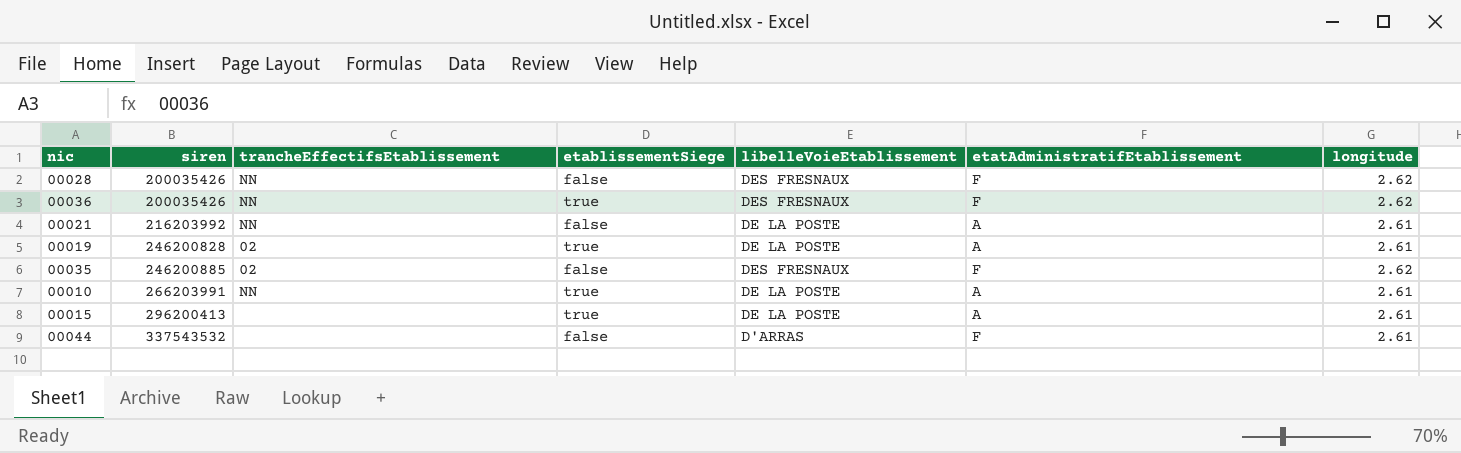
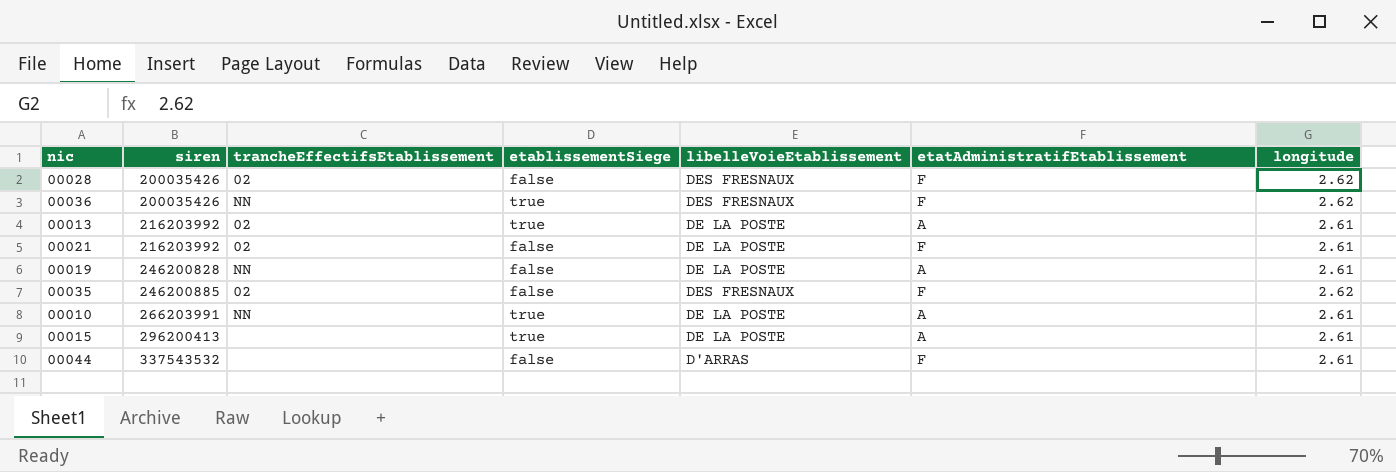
00028 | trancheEffectifsEtablissement: NN -> 02
row 00013: none -> 216203992 | 02 | true | DE LA POSTE | A | 2.61
00021 | trancheEffectifsEtablissement: NN -> 02
00021 | etatAdministratifEtablissement: A -> F
00019 | trancheEffectifsEtablissement: 02 -> NN
00019 | etablissementSiege: true -> false

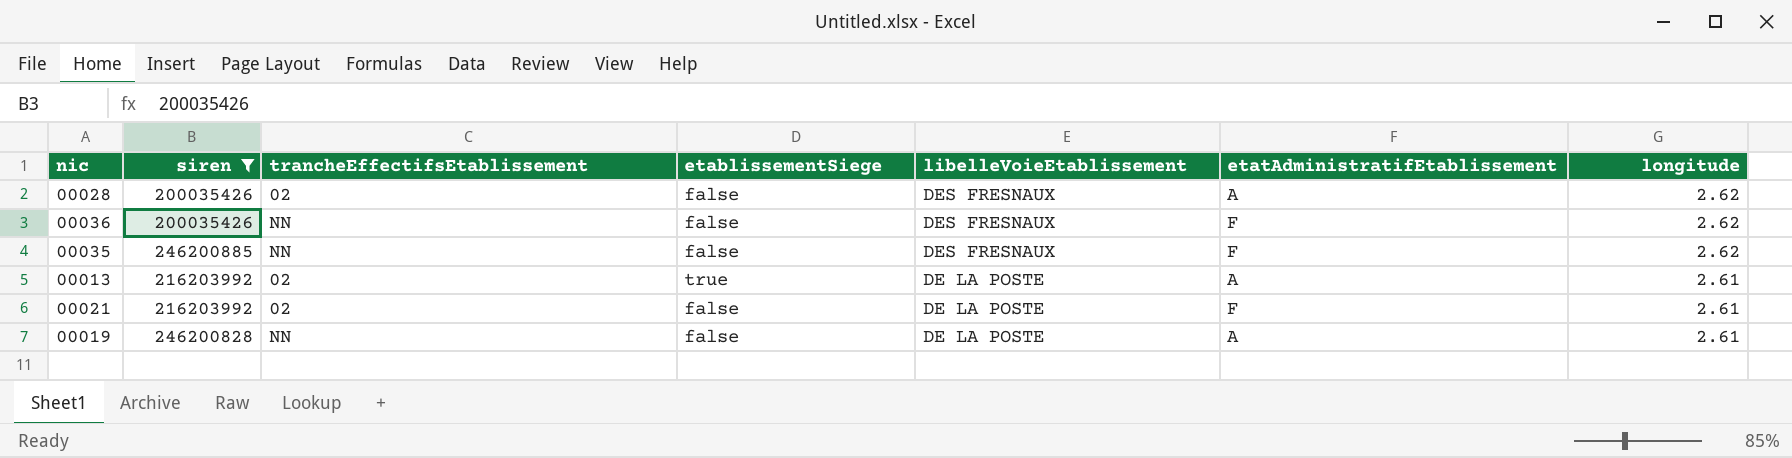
filter: none -> siren <= 246200885
row order: siren ascending -> libelleVoieEtablissement descending
00028 | etatAdministratifEtablissement: F -> A
00036 | etablissementSiege: true -> false
00035 | trancheEffectifsEtablissement: 02 -> NN

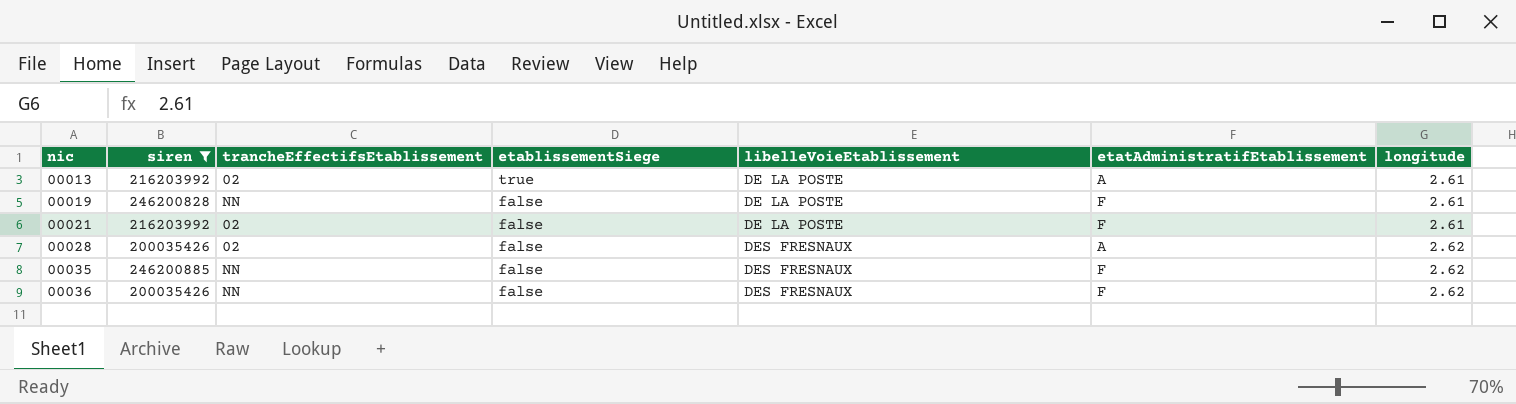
row order: libelleVoieEtablissement descending -> nic ascending
00019 | etatAdministratifEtablissement: A -> F

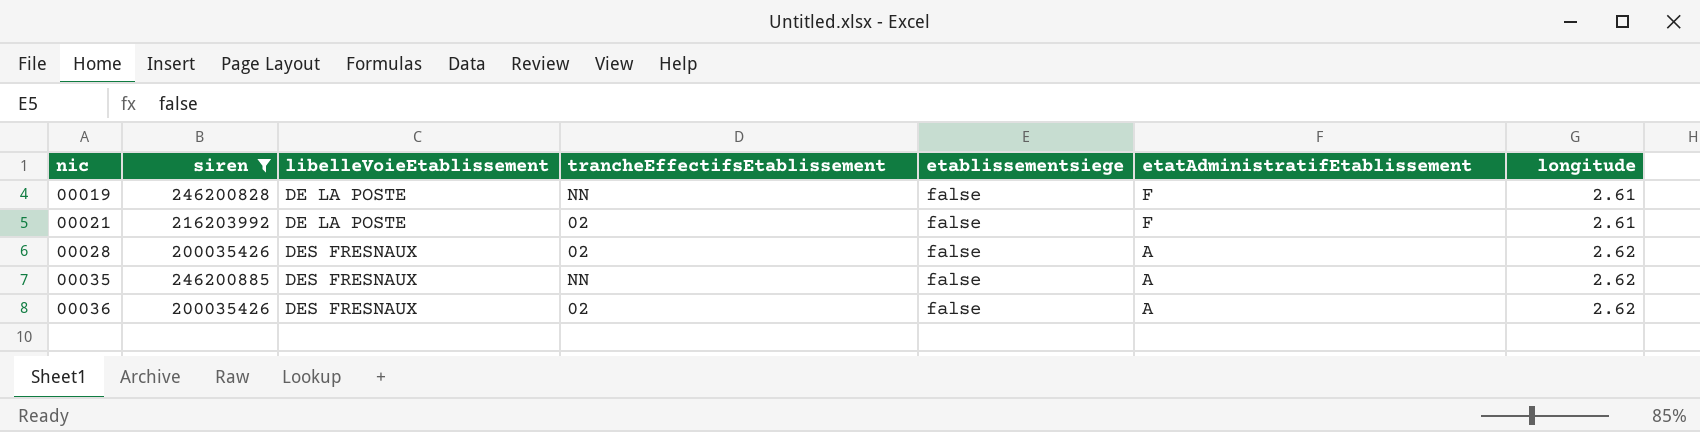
column libelleVoieEtablissement | position: 5 -> 3
column name: etablissementSiege -> etablissementsiege
row 00013: 216203992 | 02 | true | DE LA POSTE | A | 2.61 -> none
00035 | etatAdministratifEtablissement: F -> A
00036 | trancheEffectifsEtablissement: NN -> 02
00036 | etatAdministratifEtablissement: F -> A

